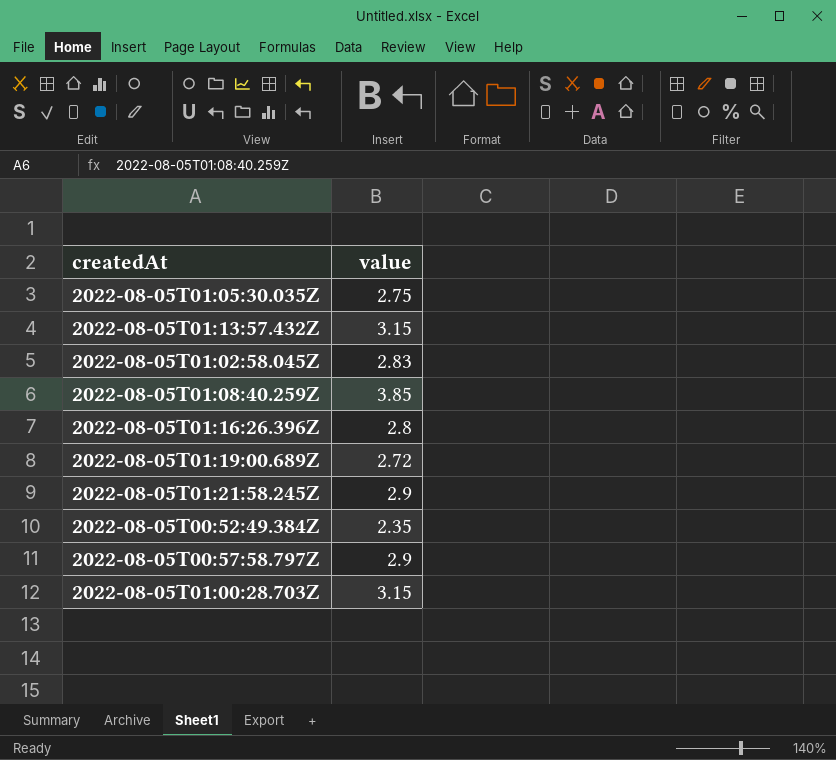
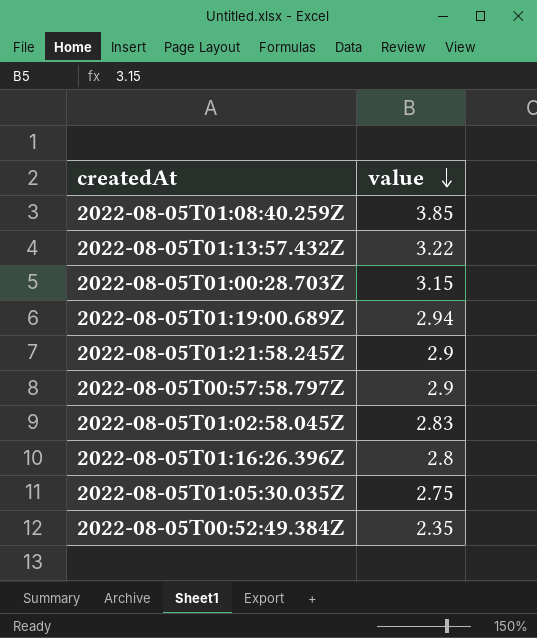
row order: none -> value descending
2022-08-05T01:13:57.432Z | value: 3.15 -> 3.22
2022-08-05T01:19:00.689Z | value: 2.72 -> 2.94

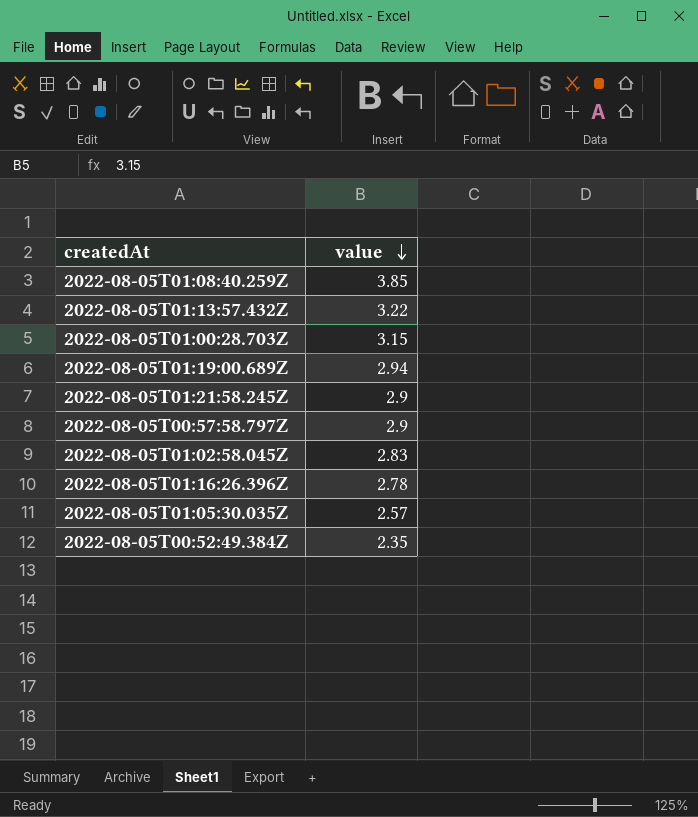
2022-08-05T01:16:26.396Z | value: 2.8 -> 2.78
2022-08-05T01:05:30.035Z | value: 2.75 -> 2.57

